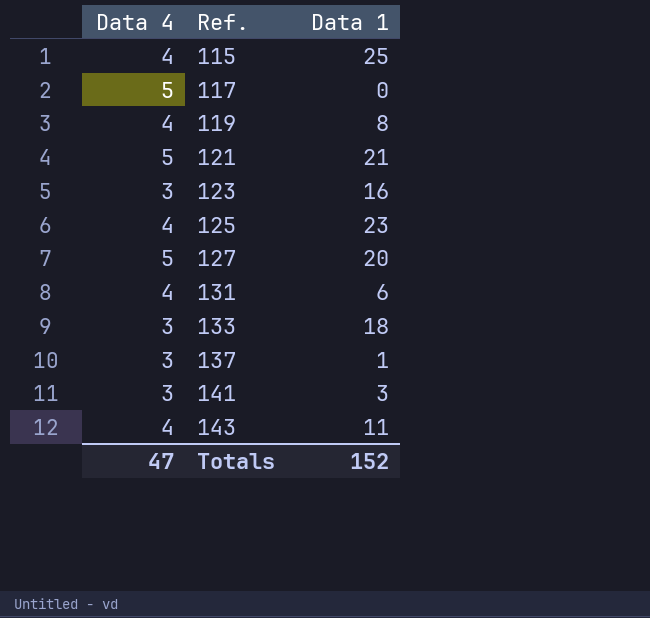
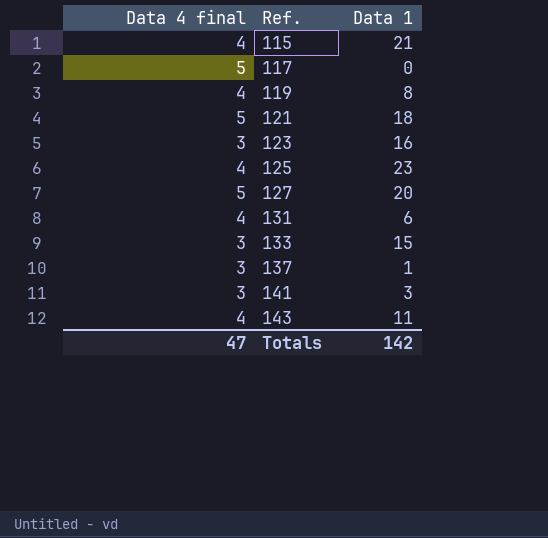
column name: Data 4 -> Data 4 final
115 | Data 1: 25 -> 21
121 | Data 1: 21 -> 18
133 | Data 1: 18 -> 15
Totals | Data 1: 152 -> 142

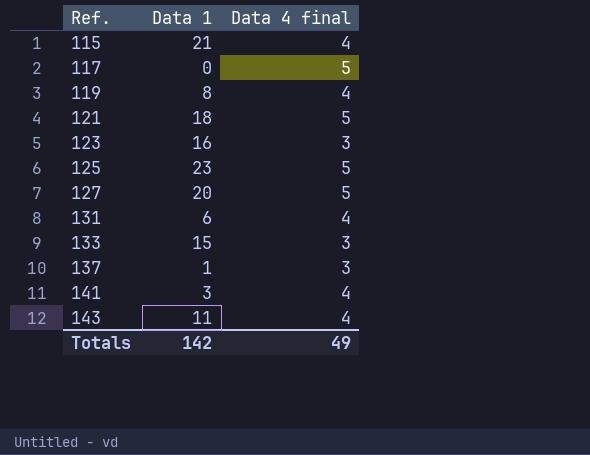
column Data 4 final | position: 1 -> 3
125 | Data 4 final: 4 -> 5
141 | Data 4 final: 3 -> 4
Totals | Data 4 final: 47 -> 49

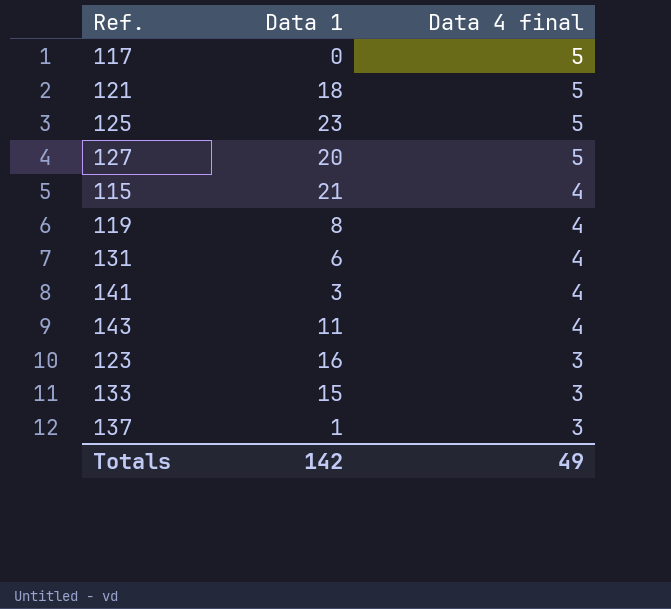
row order: Ref. ascending -> Data 4 final descending

